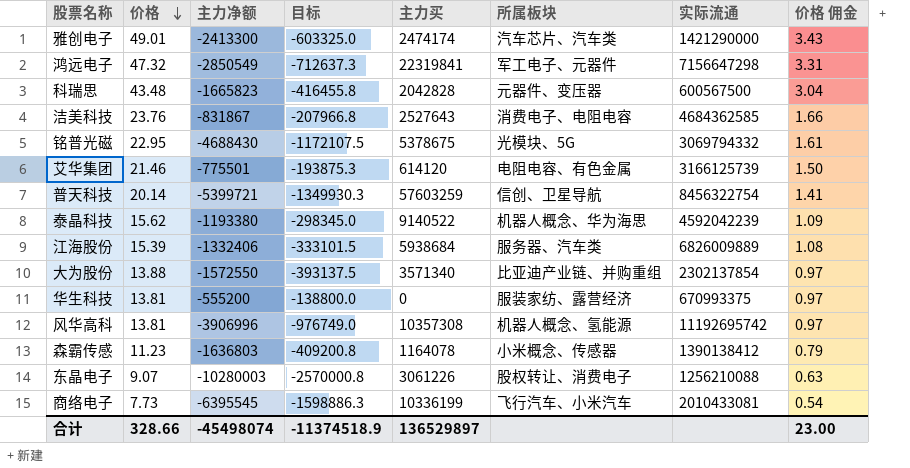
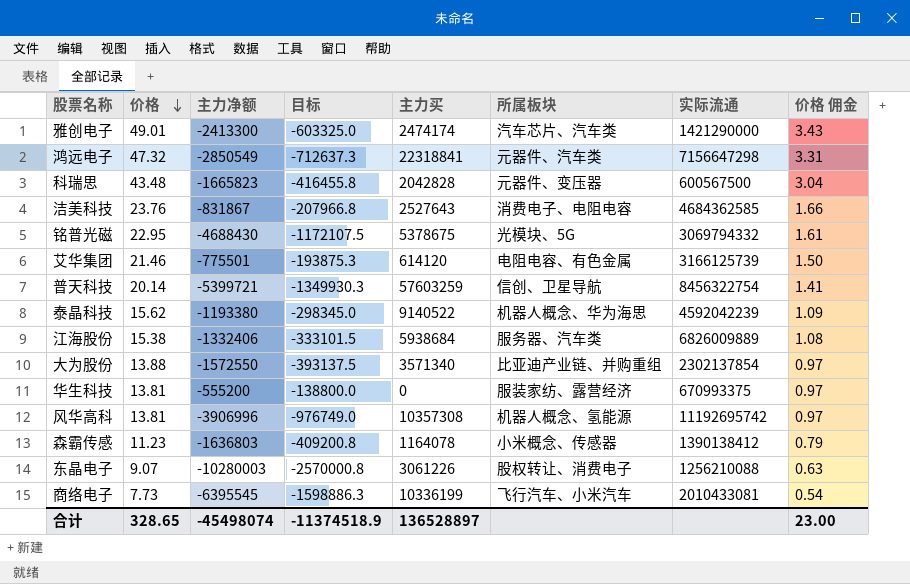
鸿远电子 | 主力买: 22319841 -> 22318841
鸿远电子 | 所属板块: 军工电子、元器件 -> 元器件、汽车类
江海股份 | 价格: 15.39 -> 15.38
合计 | 价格: 328.66 -> 328.65
合计 | 主力买: 136529897 -> 136528897

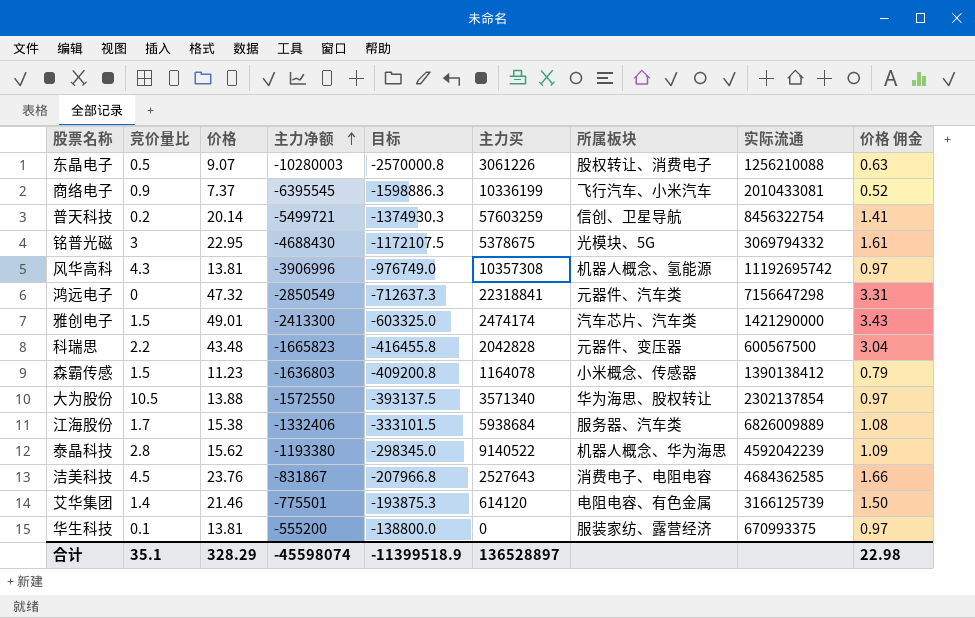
row order: 价格 descending -> 主力净额 ascending
column 竞价量比 | position: none -> 2
商络电子 | 价格: 7.73 -> 7.37
商络电子 | 价格 佣金: 0.54 -> 0.52
普天科技 | 主力净额: -5399721 -> -5499721
普天科技 | 目标: -1349930.3 -> -1374930.3
大为股份 | 所属板块: 比亚迪产业链、并购重组 -> 华为海思、股权转让
合计 | 价格: 328.65 -> 328.29
合计 | 主力净额: -45498074 -> -45598074
合计 | 目标: -11374518.9 -> -11399518.9
合计 | 价格 佣金: 23.00 -> 22.98

